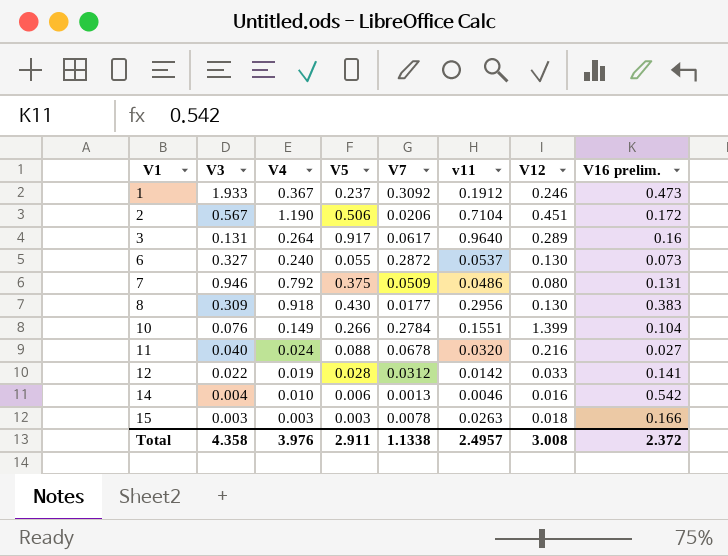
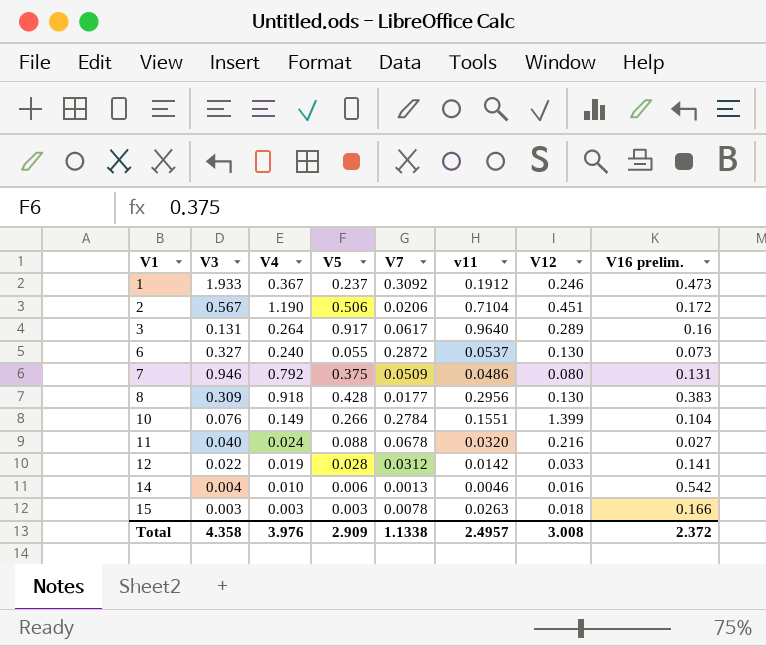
8 | V5: 0.430 -> 0.428
Total | V5: 2.911 -> 2.909

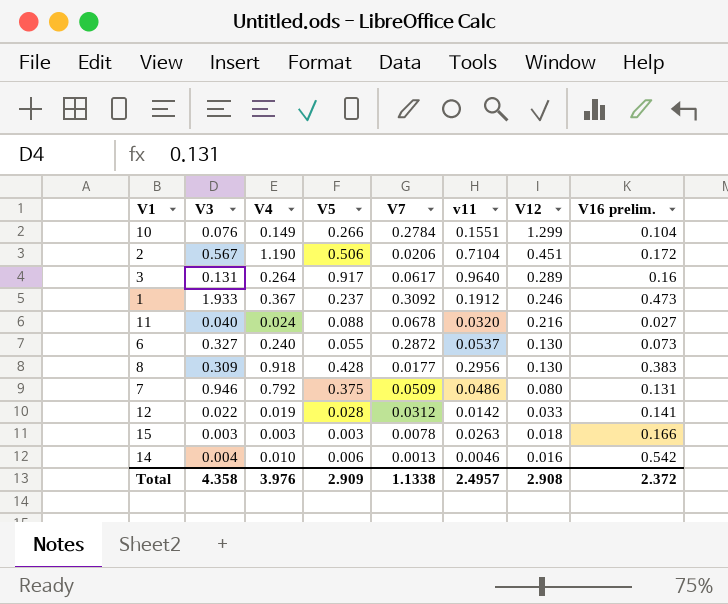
row order: V1 ascending -> V12 descending
10 | V12: 1.399 -> 1.299
Total | V12: 3.008 -> 2.908

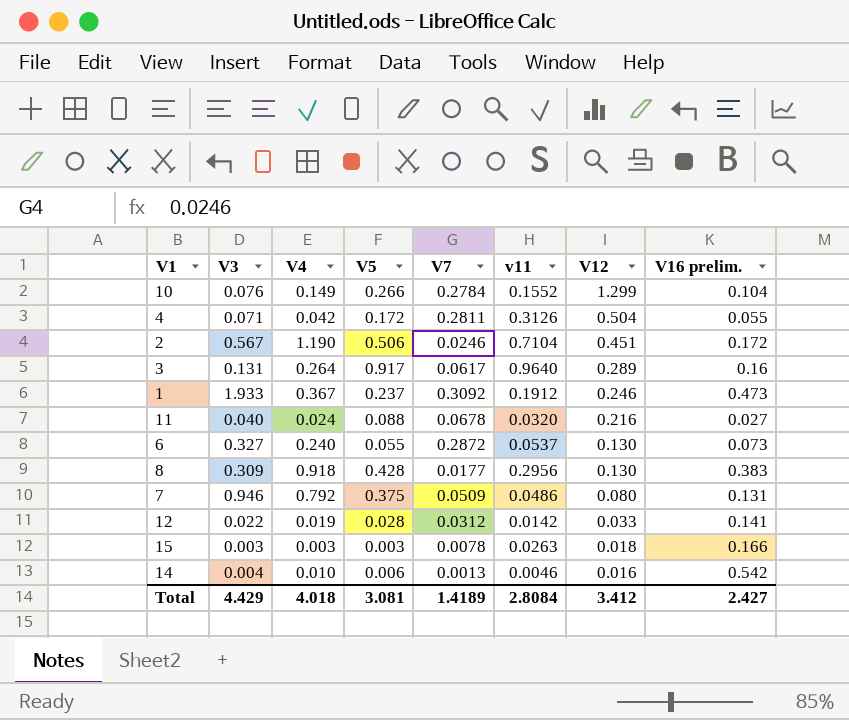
10 | v11: 0.1551 -> 0.1552
row 4: none -> 0.071 | 0.042 | 0.172 | 0.2811 | 0.3126 | 0.504 | 0.055
2 | V7: 0.0206 -> 0.0246
Total | V3: 4.358 -> 4.429
Total | V4: 3.976 -> 4.018
Total | V5: 2.909 -> 3.081
Total | V7: 1.1338 -> 1.4189
Total | v11: 2.4957 -> 2.8084
Total | V12: 2.908 -> 3.412
Total | V16 prelim.: 2.372 -> 2.427

